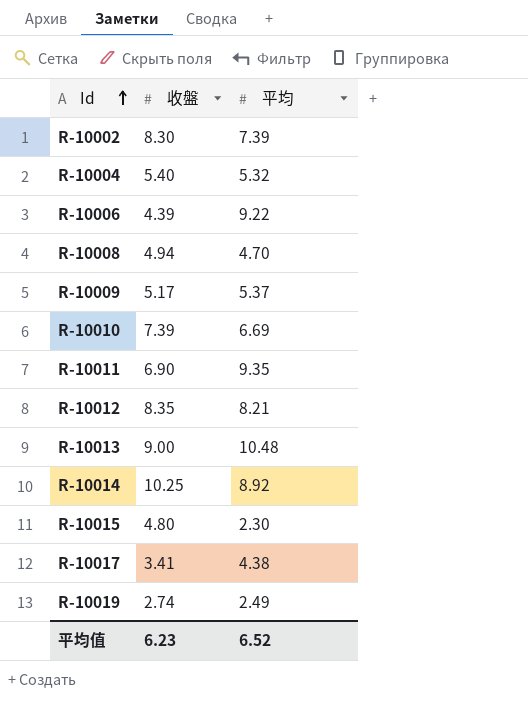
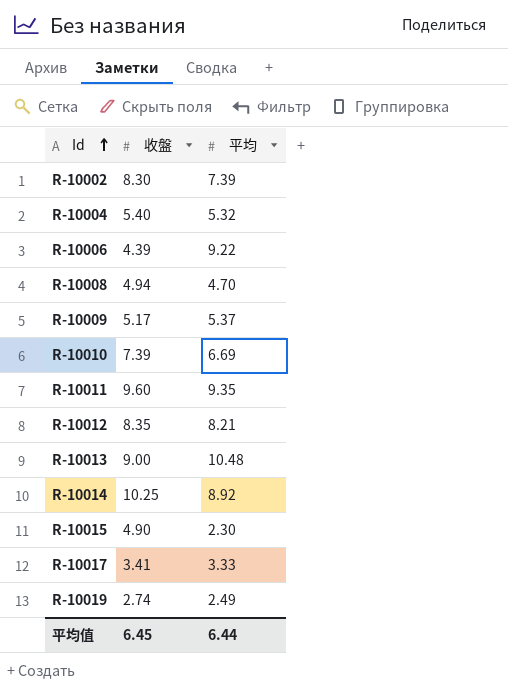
R-10011 | 收盤: 6.90 -> 9.60
R-10015 | 收盤: 4.80 -> 4.90
R-10017 | 平均: 4.38 -> 3.33
平均值 | 收盤: 6.23 -> 6.45
平均值 | 平均: 6.52 -> 6.44

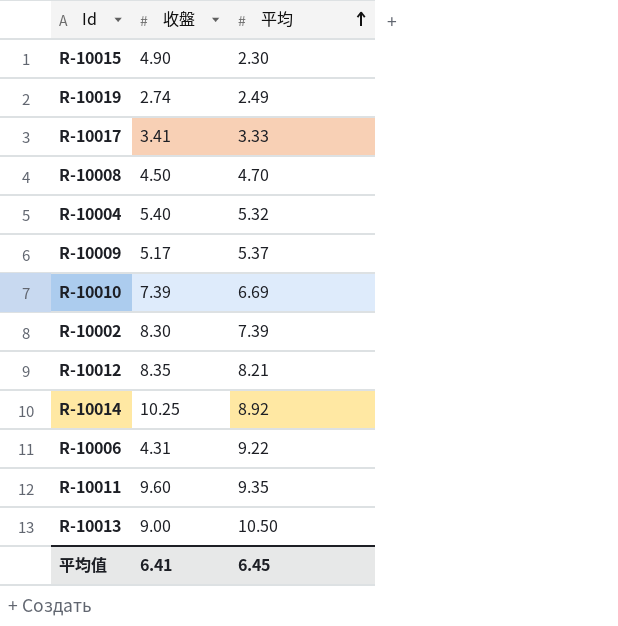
row order: Id ascending -> 平均 ascending
R-10008 | 收盤: 4.94 -> 4.50
R-10006 | 收盤: 4.39 -> 4.31
R-10013 | 平均: 10.48 -> 10.50
平均值 | 收盤: 6.45 -> 6.41
平均值 | 平均: 6.44 -> 6.45

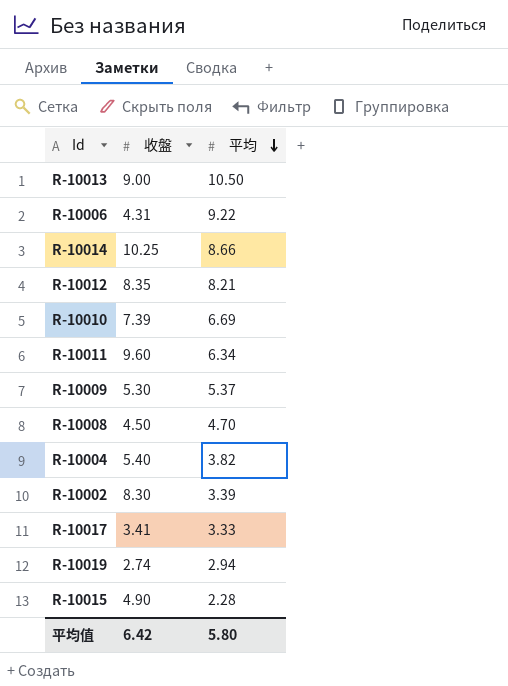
row order: 平均 ascending -> 平均 descending
R-10014 | 平均: 8.92 -> 8.66
R-10011 | 平均: 9.35 -> 6.34
R-10009 | 收盤: 5.17 -> 5.30
R-10004 | 平均: 5.32 -> 3.82
R-10002 | 平均: 7.39 -> 3.39
R-10019 | 平均: 2.49 -> 2.94
R-10015 | 平均: 2.30 -> 2.28
平均值 | 收盤: 6.41 -> 6.42
平均值 | 平均: 6.45 -> 5.80

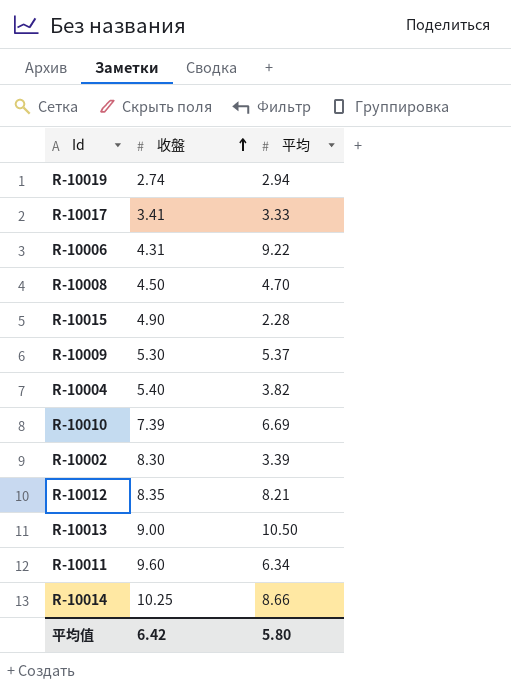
row order: 平均 descending -> 收盤 ascending

